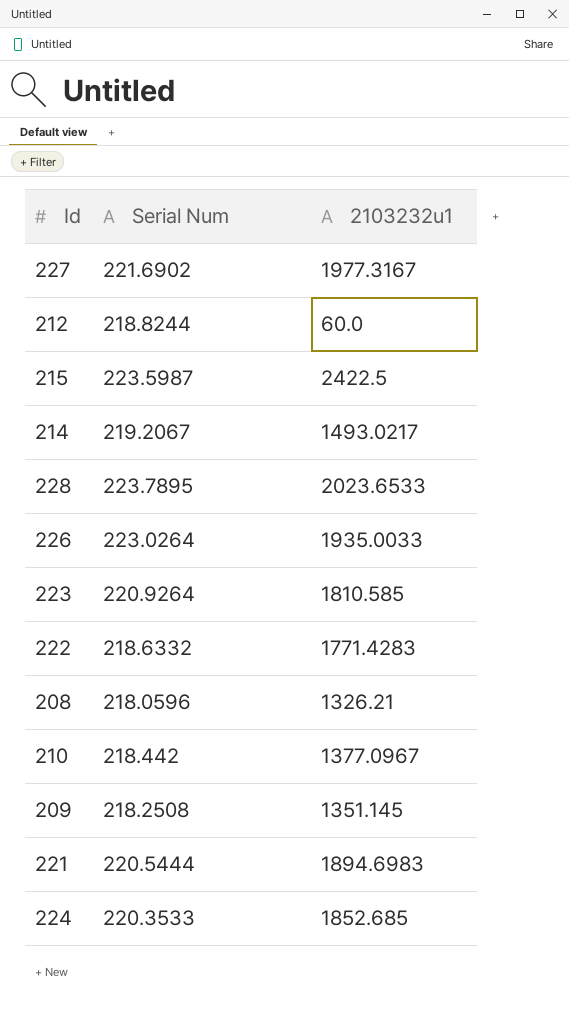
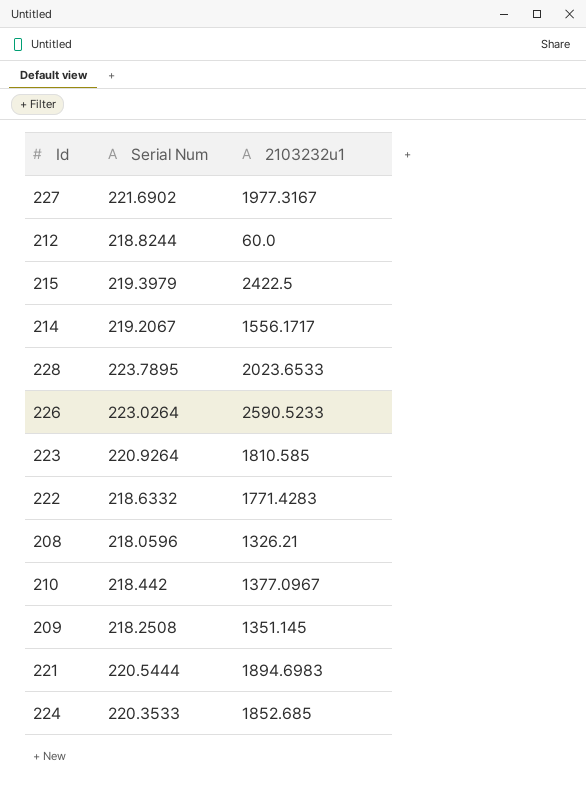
215 | Serial Num: 223.5987 -> 219.3979
214 | 2103232u1: 1493.0217 -> 1556.1717
226 | 2103232u1: 1935.0033 -> 2590.5233

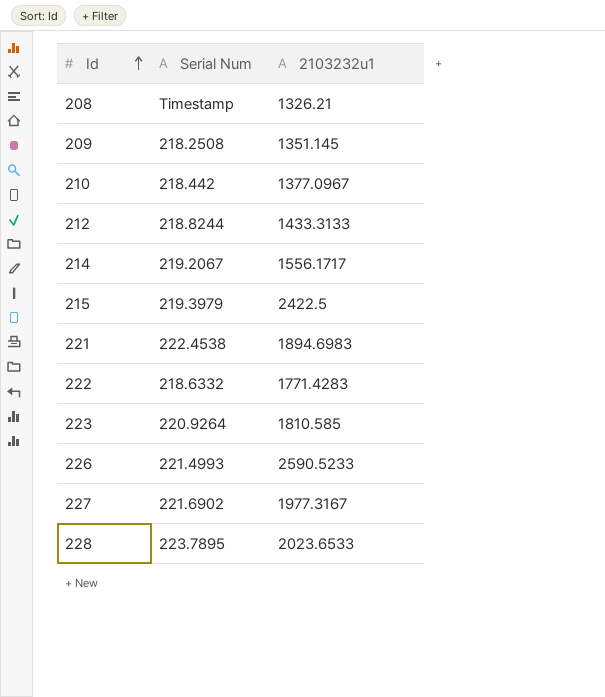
row order: none -> Id ascending
row 224: 220.3533 | 1852.685 -> none
208 | Serial Num: 218.0596 -> Timestamp
212 | 2103232u1: 60.0 -> 1433.3133
221 | Serial Num: 220.5444 -> 222.4538
226 | Serial Num: 223.0264 -> 221.4993

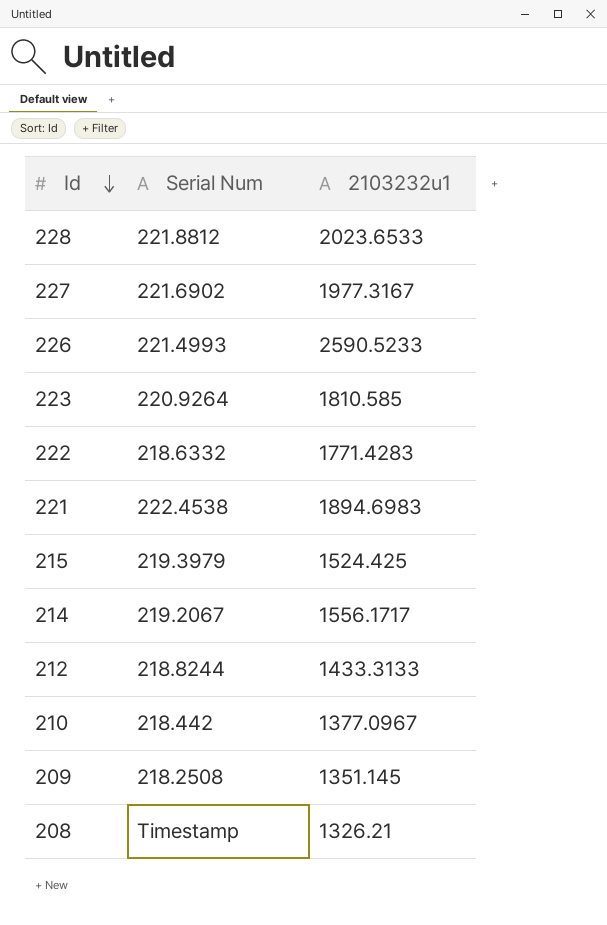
row order: Id ascending -> Id descending
228 | Serial Num: 223.7895 -> 221.8812
215 | 2103232u1: 2422.5 -> 1524.425

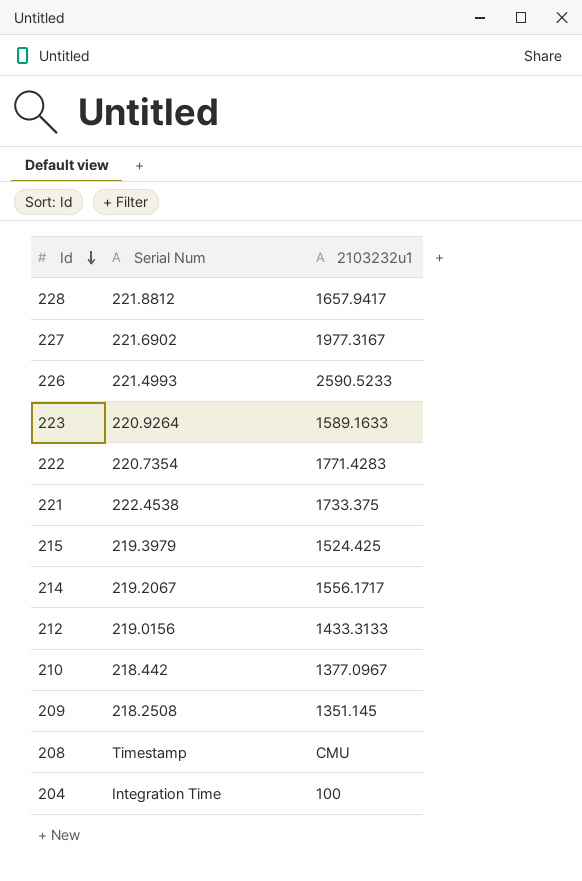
228 | 2103232u1: 2023.6533 -> 1657.9417
223 | 2103232u1: 1810.585 -> 1589.1633
222 | Serial Num: 218.6332 -> 220.7354
221 | 2103232u1: 1894.6983 -> 1733.375
212 | Serial Num: 218.8244 -> 219.0156
208 | 2103232u1: 1326.21 -> CMU
row 204: none -> Integration Time | 100

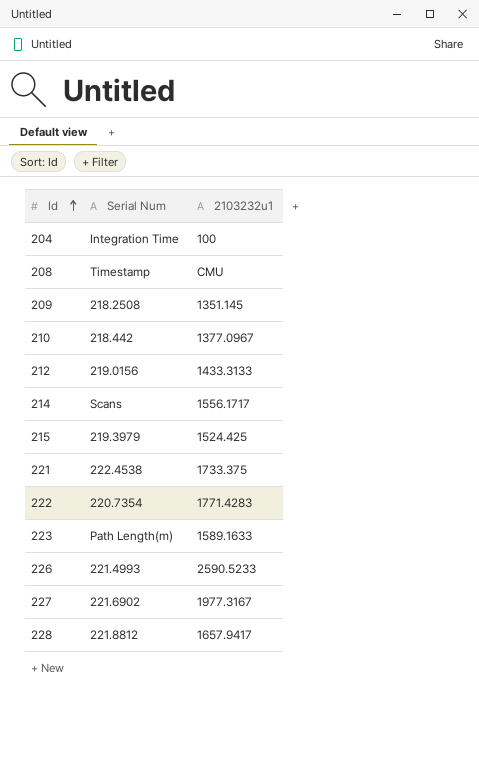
row order: Id descending -> Id ascending
214 | Serial Num: 219.2067 -> Scans
223 | Serial Num: 220.9264 -> Path Length(m)

